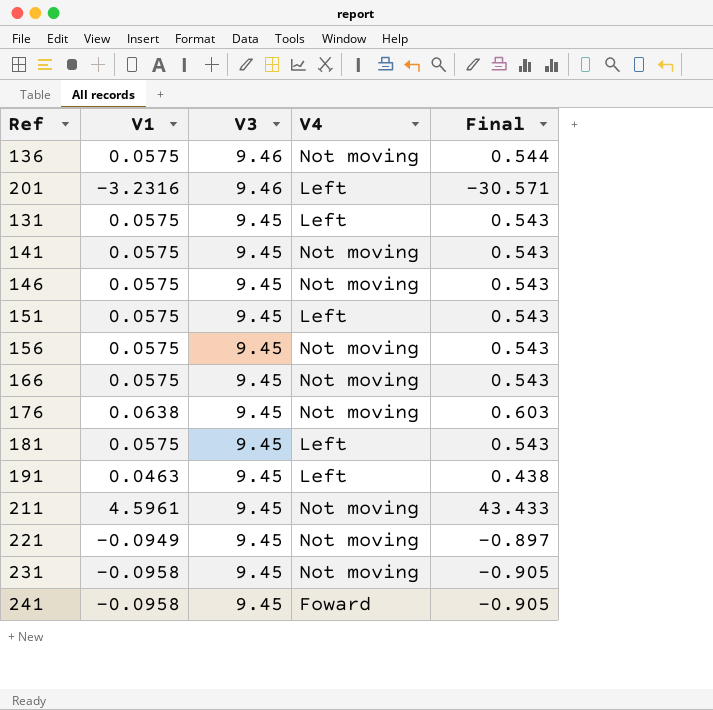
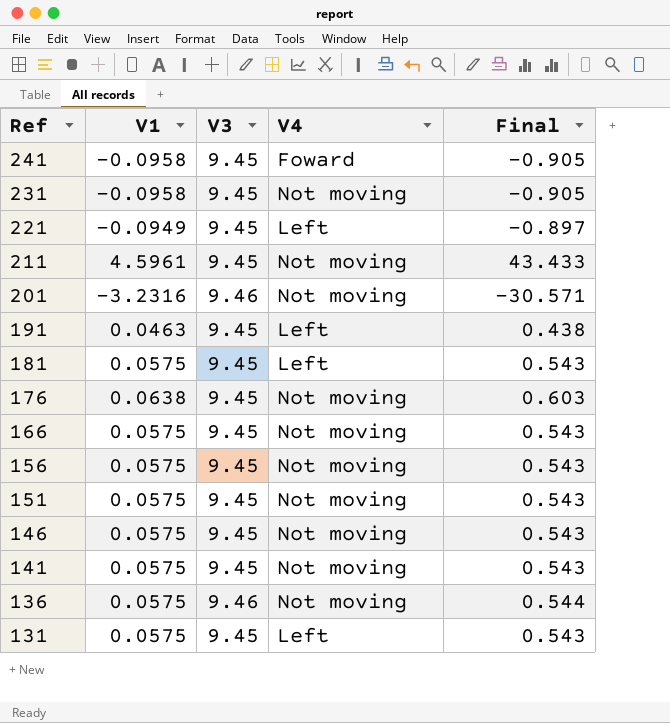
row order: V3 descending -> Ref descending
221 | V4: Not moving -> Left
201 | V4: Left -> Not moving
151 | V4: Left -> Not moving

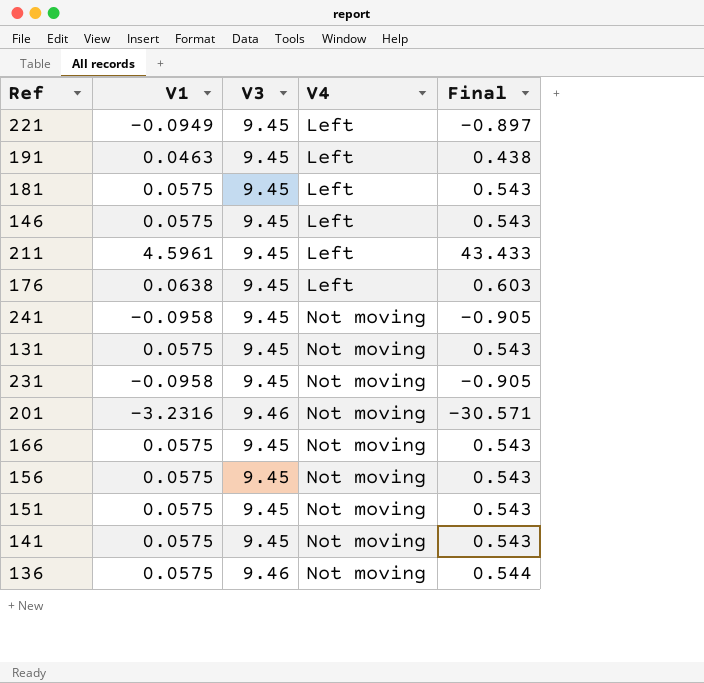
row order: Ref descending -> V4 ascending
146 | V4: Not moving -> Left
211 | V4: Not moving -> Left
176 | V4: Not moving -> Left
241 | V4: Foward -> Not moving
131 | V4: Left -> Not moving

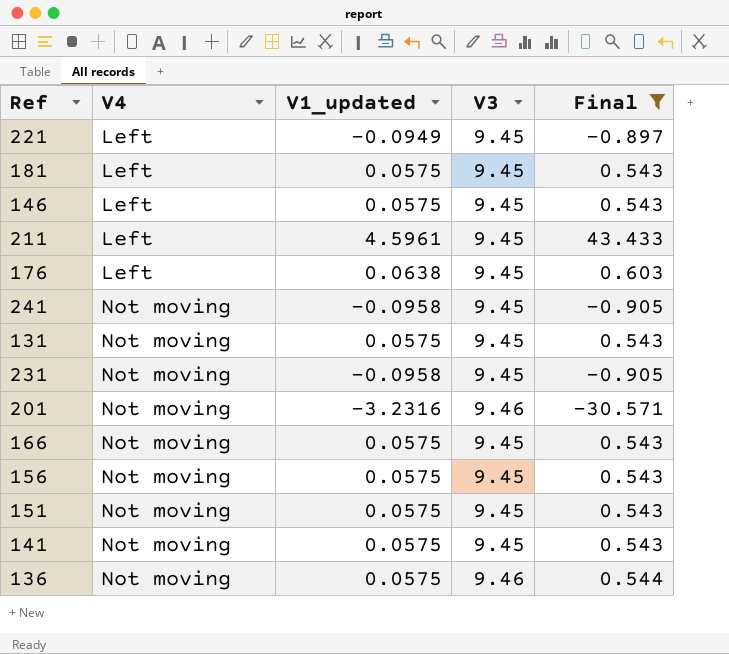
filter: none -> Final != 0.438
column V4 | position: 4 -> 2
column name: V1 -> V1_updated

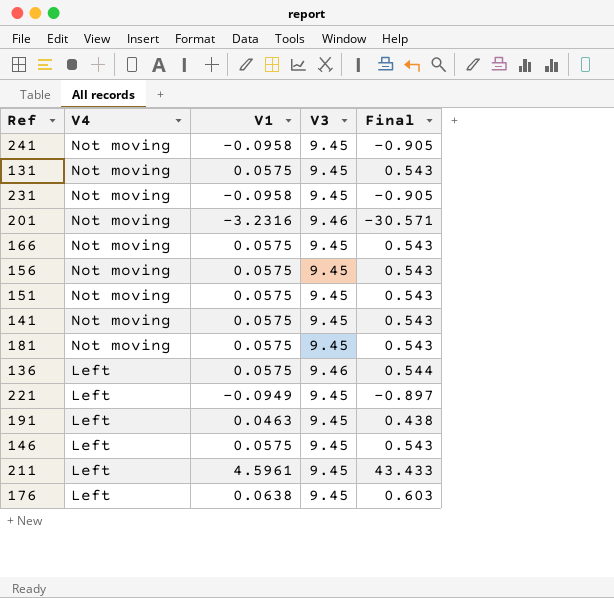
filter: Final != 0.438 -> none
row order: V4 ascending -> V4 descending
column name: V1_updated -> V1
181 | V4: Left -> Not moving
136 | V4: Not moving -> Left

